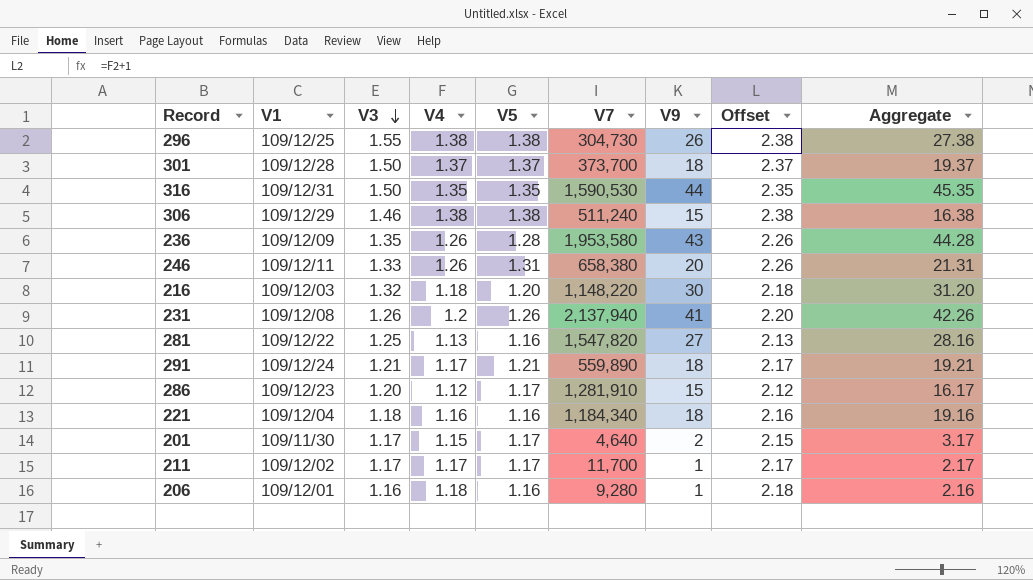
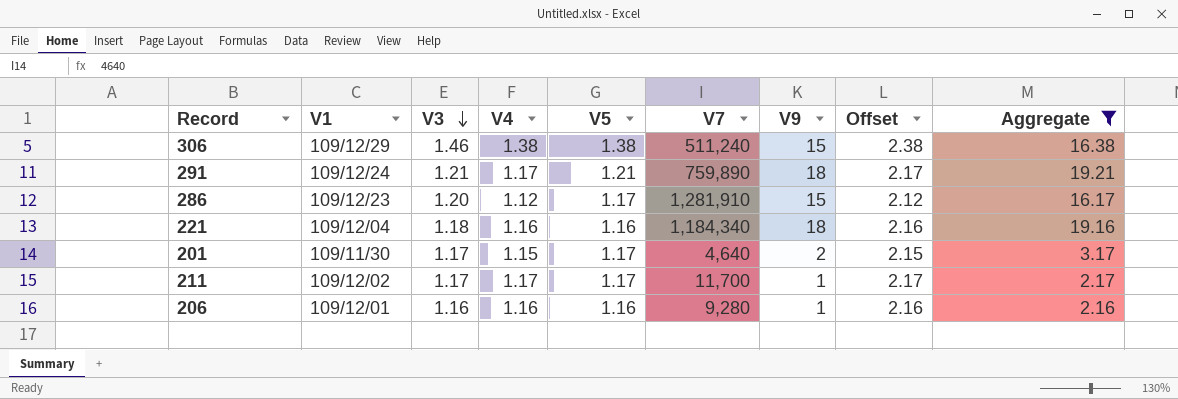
filter: none -> Aggregate <= 19.21
291 | V7: 559,890 -> 759,890
206 | V4: 1.18 -> 1.16
206 | Offset: 2.18 -> 2.16

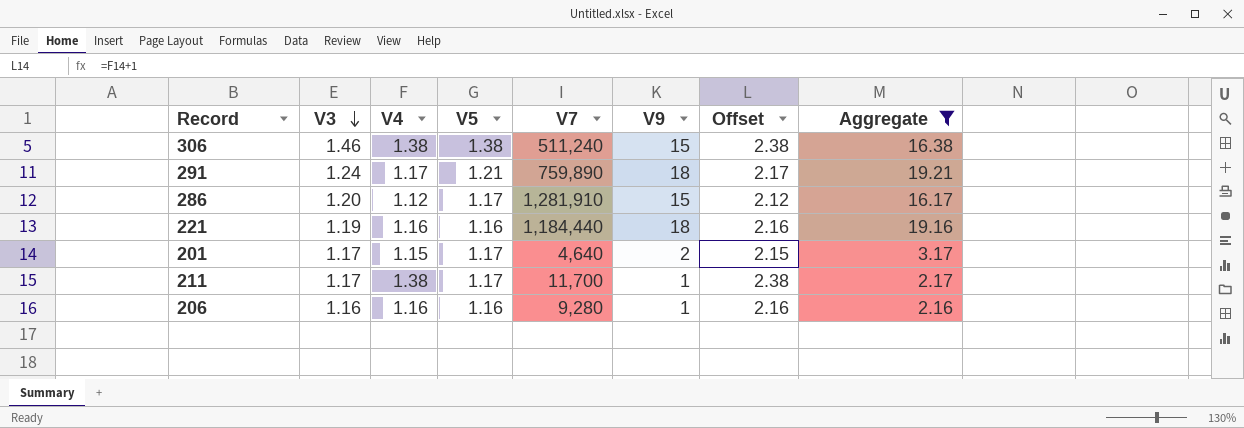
column V1 | position: 2 -> none
291 | V3: 1.21 -> 1.24
221 | V3: 1.18 -> 1.19
221 | V7: 1,184,340 -> 1,184,440
211 | V4: 1.17 -> 1.38
211 | Offset: 2.17 -> 2.38

